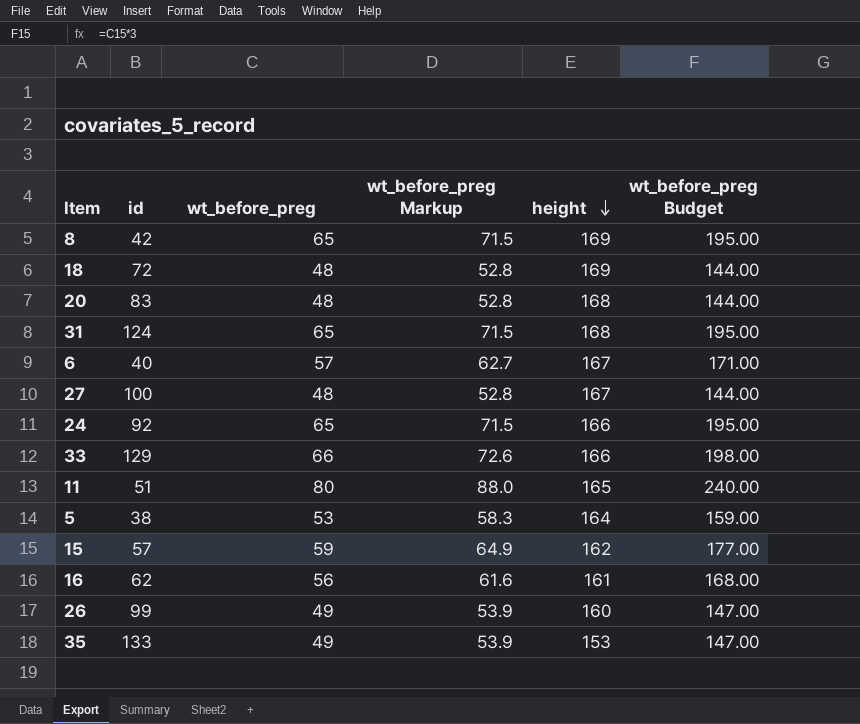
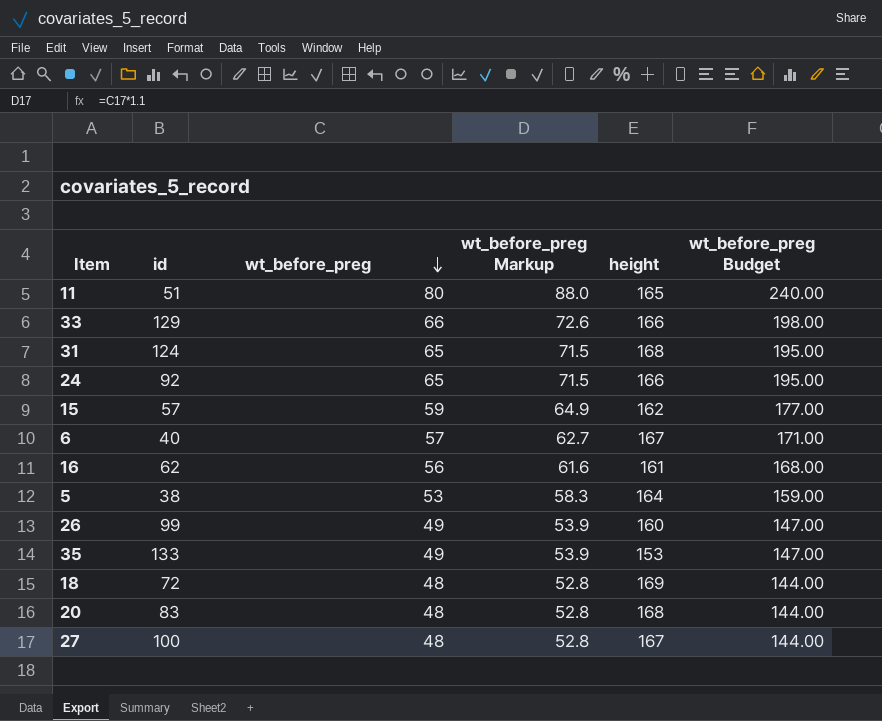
row order: height descending -> wt_before_preg descending
row 8: 42 | 65 | 71.5 | 169 | 195.00 -> none

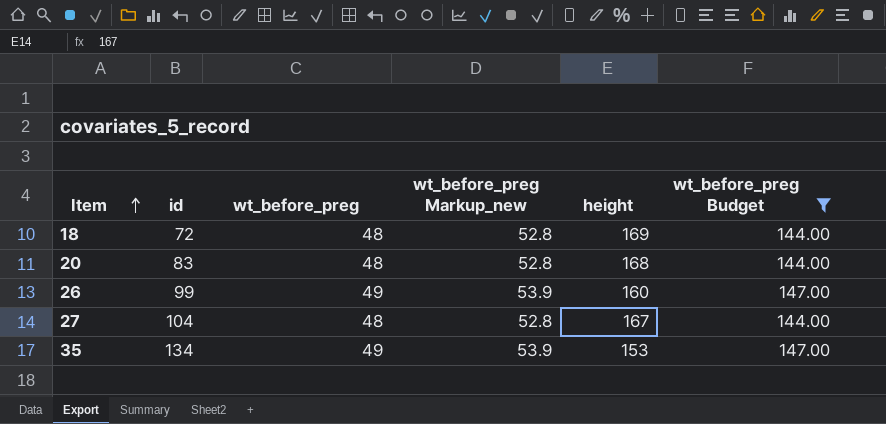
filter: none -> wt_before_preg Budget <= 147.00
row order: wt_before_preg descending -> Item ascending
column name: wt_before_preg Markup -> wt_before_preg Markup_new
27 | id: 100 -> 104
35 | id: 133 -> 134

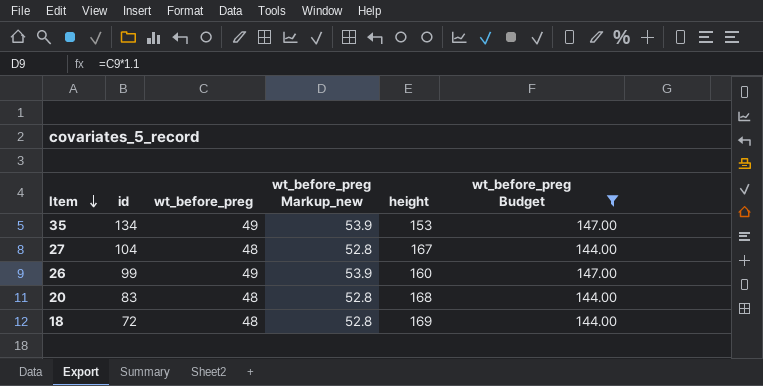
row order: Item ascending -> Item descending

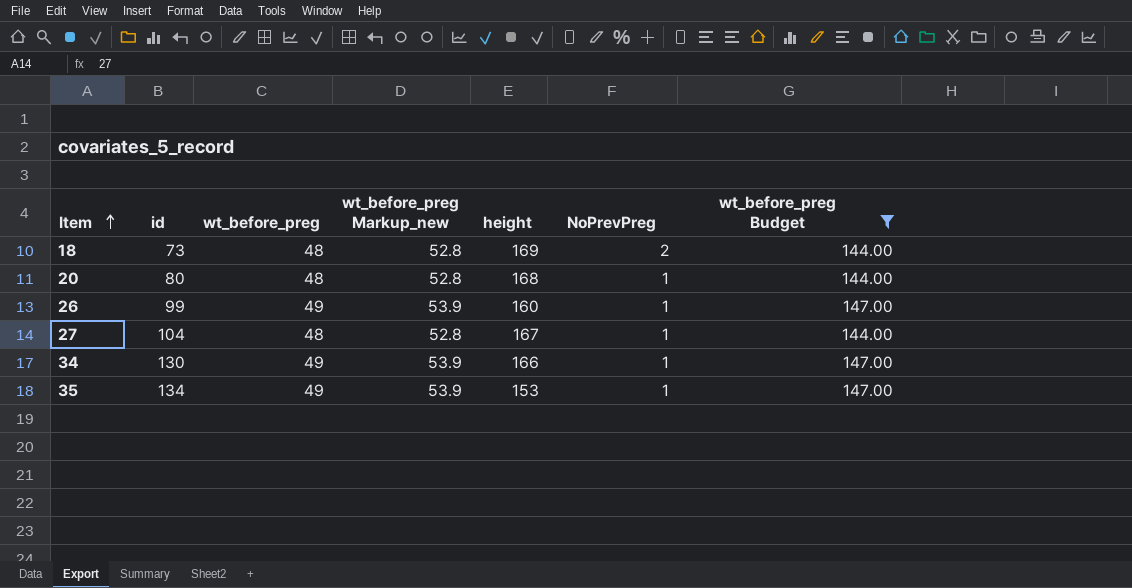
row order: Item descending -> Item ascending
column NoPrevPreg | position: none -> 6
18 | id: 72 -> 73
20 | id: 83 -> 80
row 34: none -> 130 | 49 | 53.9 | 166 | 1 | 147.00

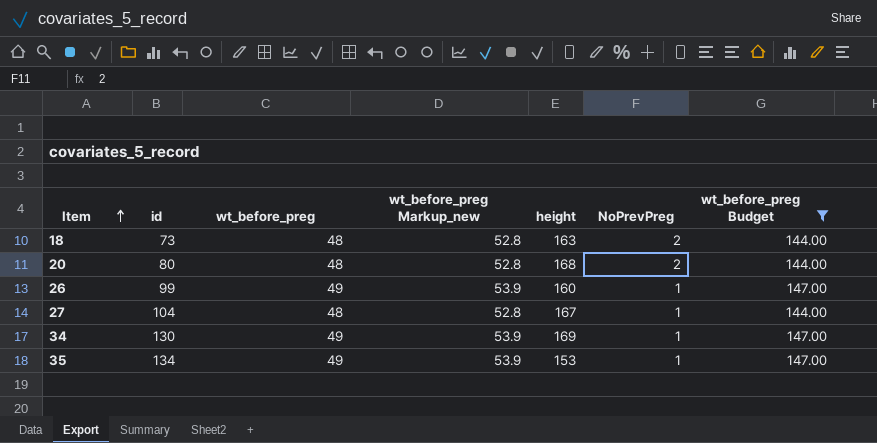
18 | height: 169 -> 163
20 | NoPrevPreg: 1 -> 2
34 | height: 166 -> 169

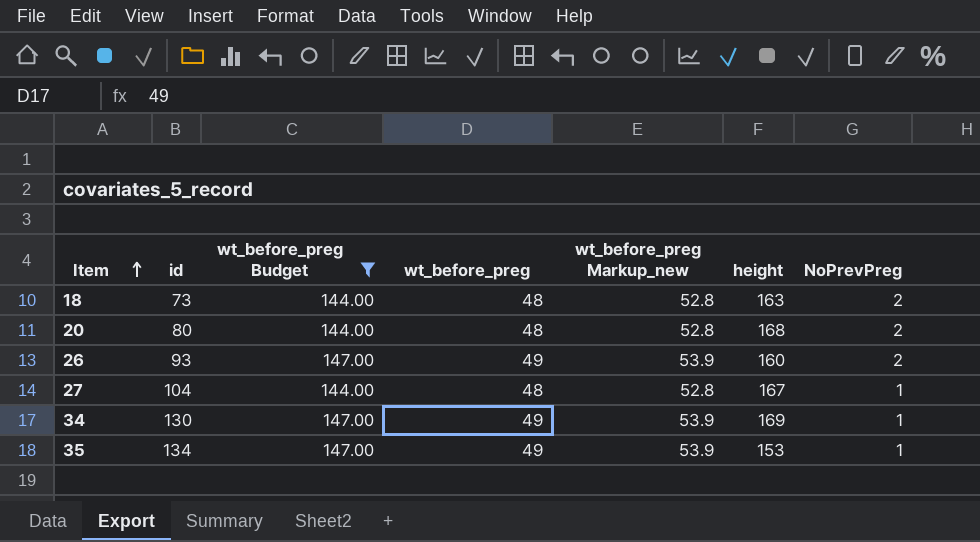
column wt_before_preg Budget | position: 7 -> 3
26 | id: 99 -> 93
26 | NoPrevPreg: 1 -> 2

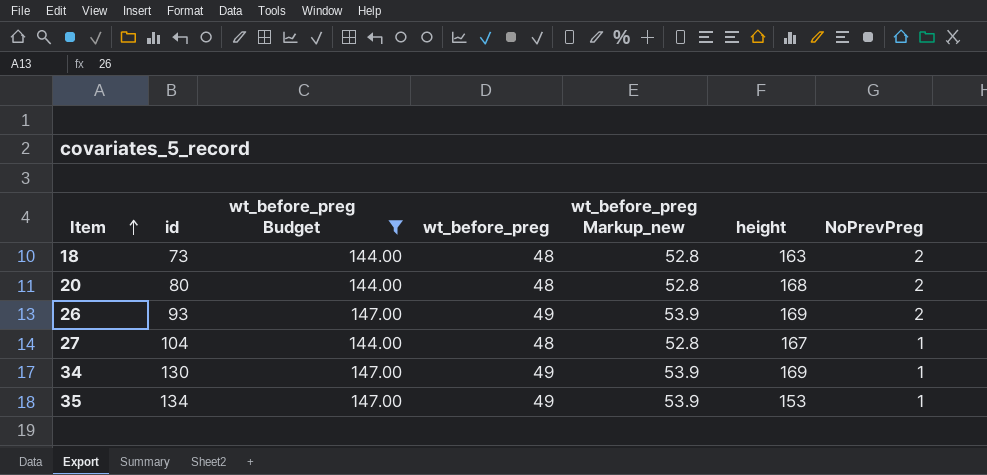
26 | height: 160 -> 169

